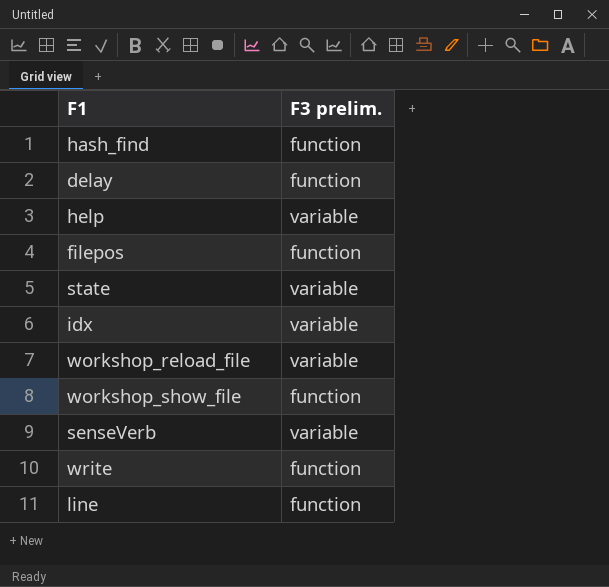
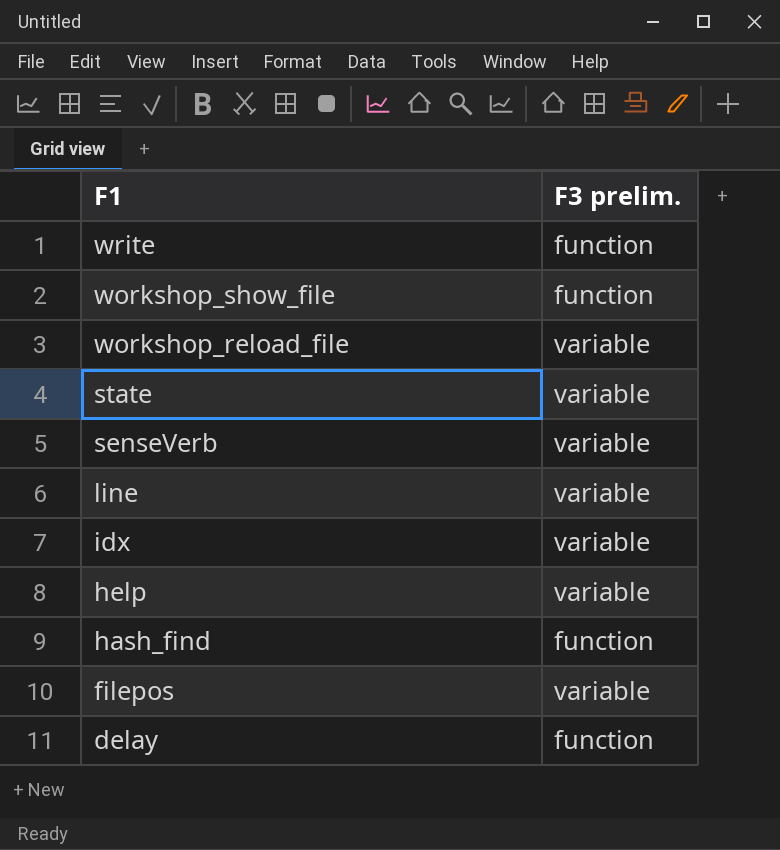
row order: none -> F1 descending
line | F3 prelim.: function -> variable
filepos | F3 prelim.: function -> variable

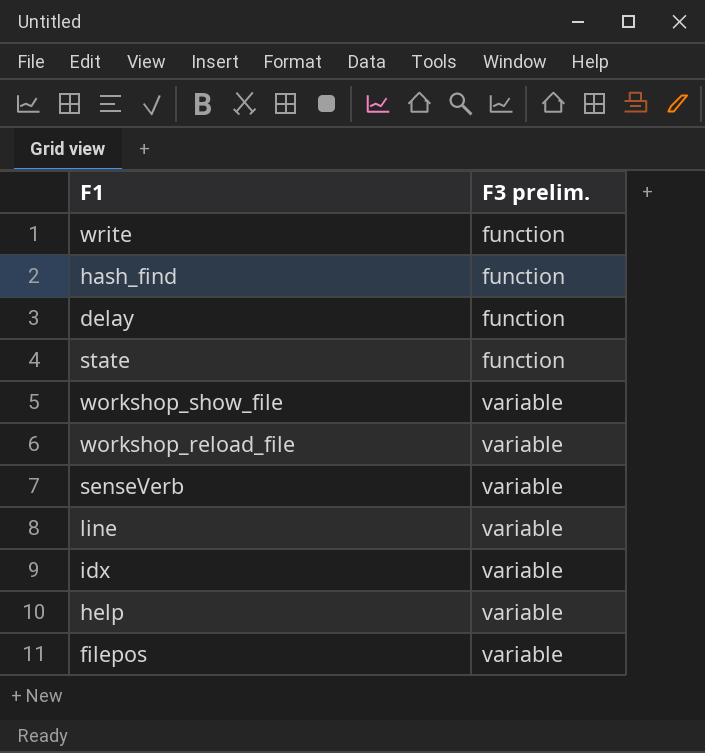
row order: F1 descending -> F3 prelim. ascending
state | F3 prelim.: variable -> function
workshop_show_file | F3 prelim.: function -> variable

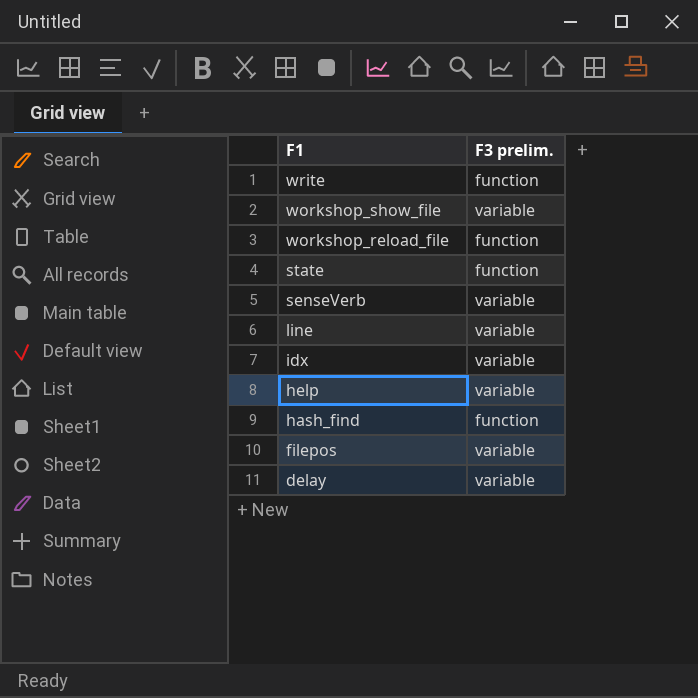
row order: F3 prelim. ascending -> F1 descending
workshop_reload_file | F3 prelim.: variable -> function
delay | F3 prelim.: function -> variable

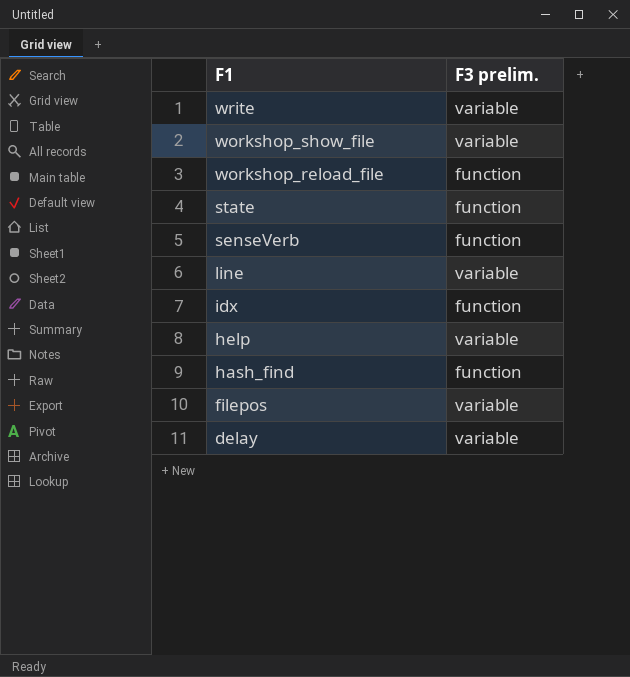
write | F3 prelim.: function -> variable
senseVerb | F3 prelim.: variable -> function
idx | F3 prelim.: variable -> function

